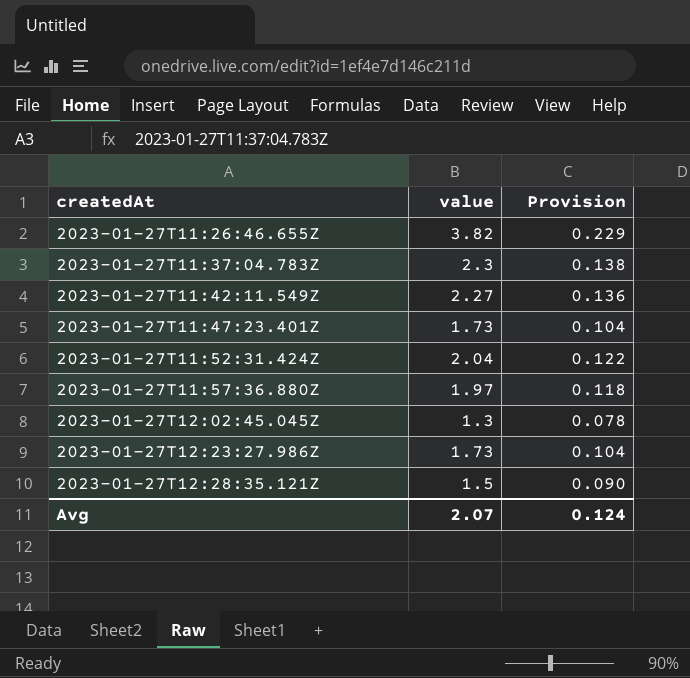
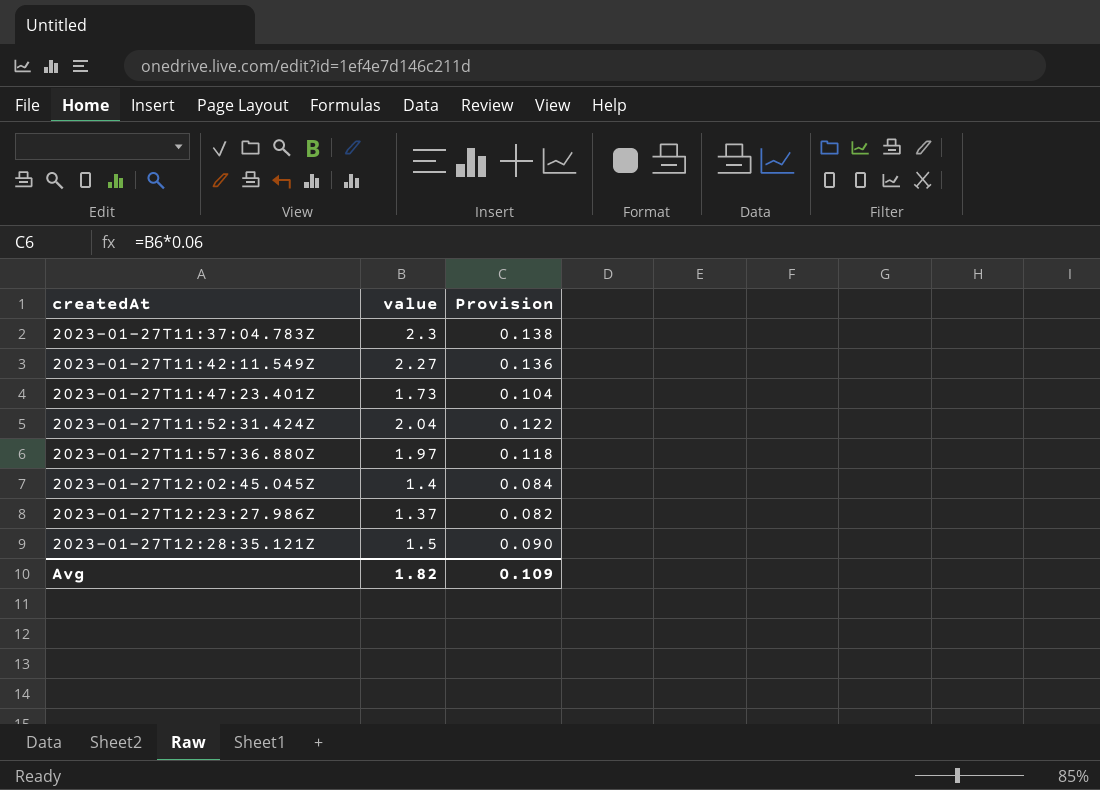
row 2023-01-27T11:26:46.655Z: 3.82 | 0.229 -> none
2023-01-27T12:02:45.045Z | value: 1.3 -> 1.4
2023-01-27T12:02:45.045Z | Provision: 0.078 -> 0.084
2023-01-27T12:23:27.986Z | value: 1.73 -> 1.37
2023-01-27T12:23:27.986Z | Provision: 0.104 -> 0.082
Avg | value: 2.07 -> 1.82
Avg | Provision: 0.124 -> 0.109

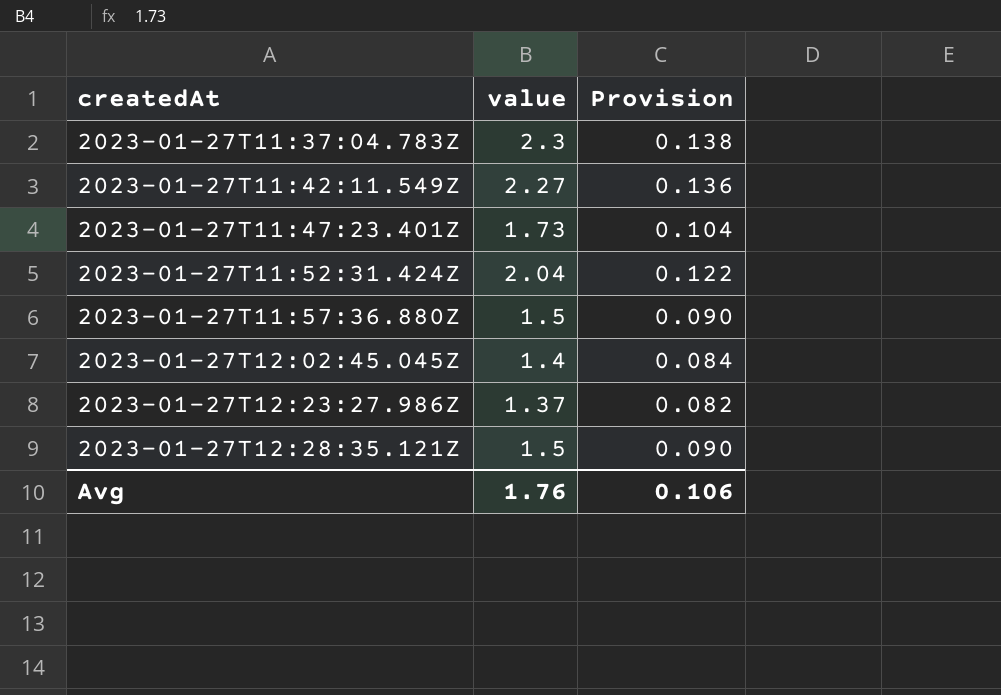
2023-01-27T11:57:36.880Z | value: 1.97 -> 1.5
2023-01-27T11:57:36.880Z | Provision: 0.118 -> 0.090
Avg | value: 1.82 -> 1.76
Avg | Provision: 0.109 -> 0.106

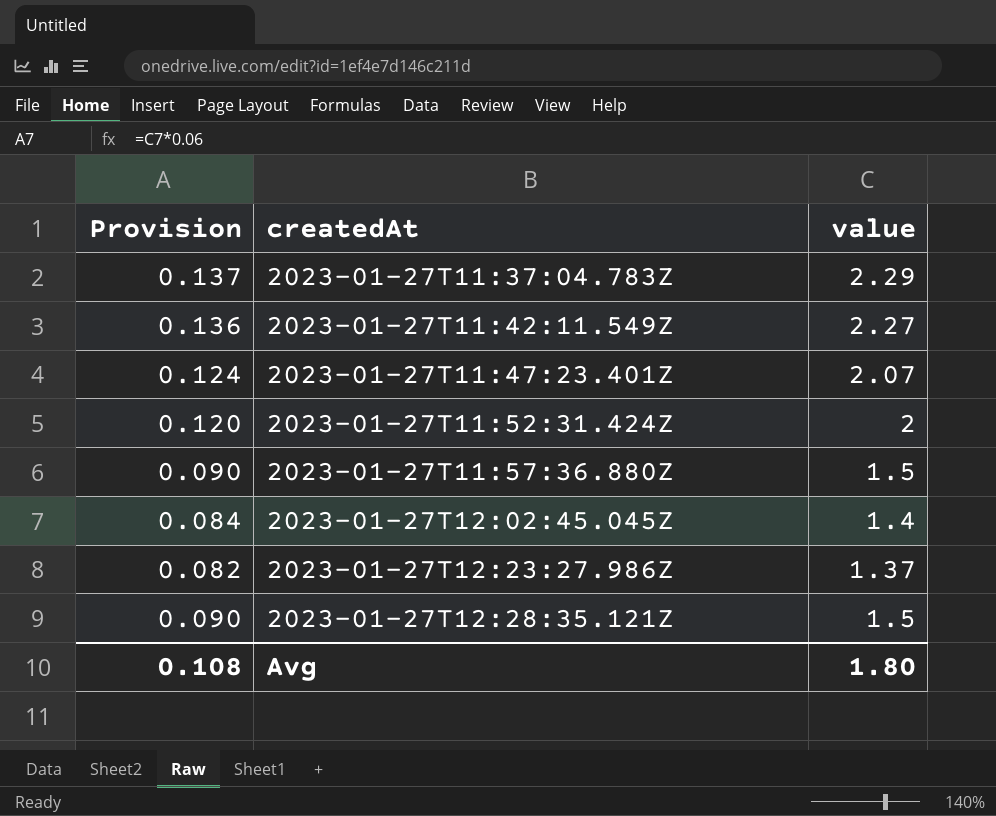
column Provision | position: 3 -> 1
2023-01-27T11:37:04.783Z | Provision: 0.138 -> 0.137
2023-01-27T11:37:04.783Z | value: 2.3 -> 2.29
2023-01-27T11:47:23.401Z | Provision: 0.104 -> 0.124
2023-01-27T11:47:23.401Z | value: 1.73 -> 2.07
2023-01-27T11:52:31.424Z | Provision: 0.122 -> 0.120
2023-01-27T11:52:31.424Z | value: 2.04 -> 2
Avg | Provision: 0.106 -> 0.108
Avg | value: 1.76 -> 1.80

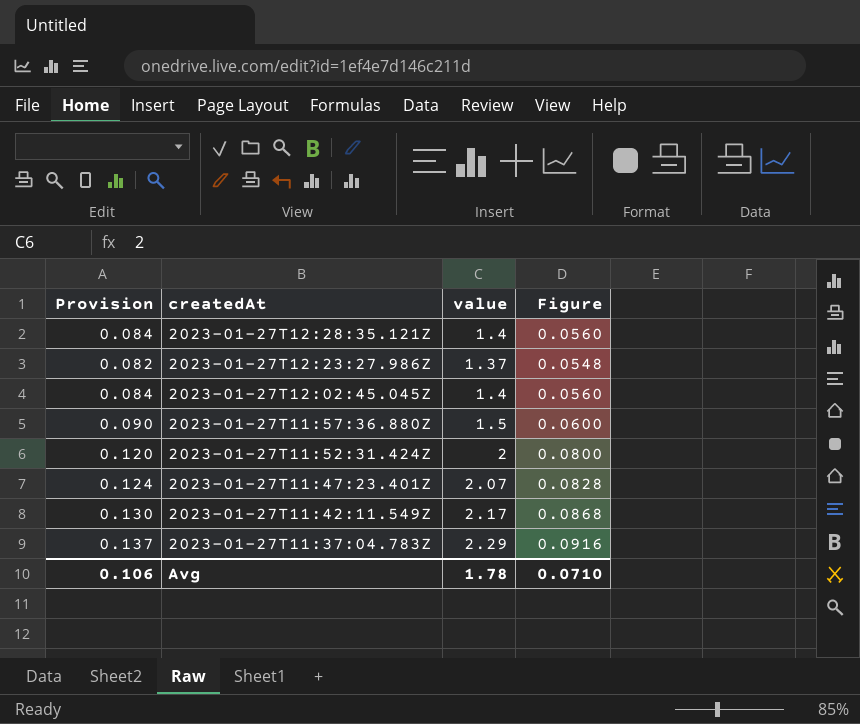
row order: createdAt ascending -> createdAt descending
column Figure | formula: none -> [value] * 0.04
2023-01-27T12:28:35.121Z | Provision: 0.090 -> 0.084
2023-01-27T12:28:35.121Z | value: 1.5 -> 1.4
2023-01-27T11:42:11.549Z | Provision: 0.136 -> 0.130
2023-01-27T11:42:11.549Z | value: 2.27 -> 2.17
Avg | Provision: 0.108 -> 0.106
Avg | value: 1.80 -> 1.78

